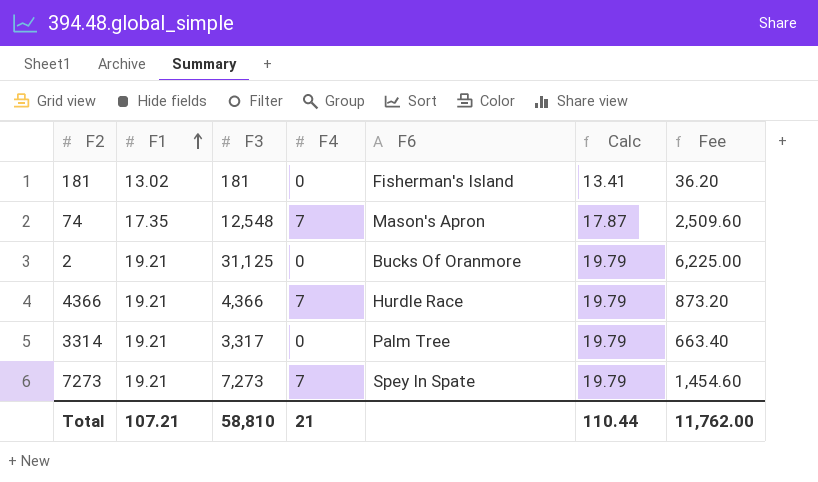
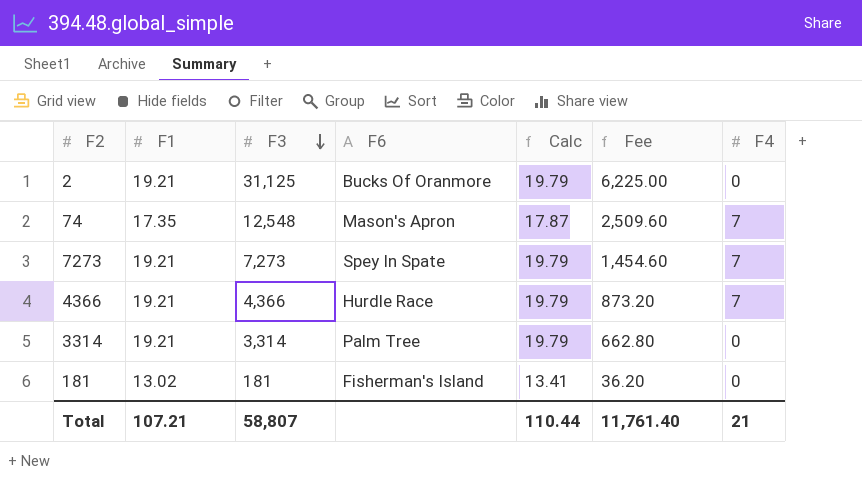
row order: F1 ascending -> F3 descending
column F4 | position: 4 -> 7
3314 | F3: 3,317 -> 3,314
3314 | Fee: 663.40 -> 662.80
Total | F3: 58,810 -> 58,807
Total | Fee: 11,762.00 -> 11,761.40

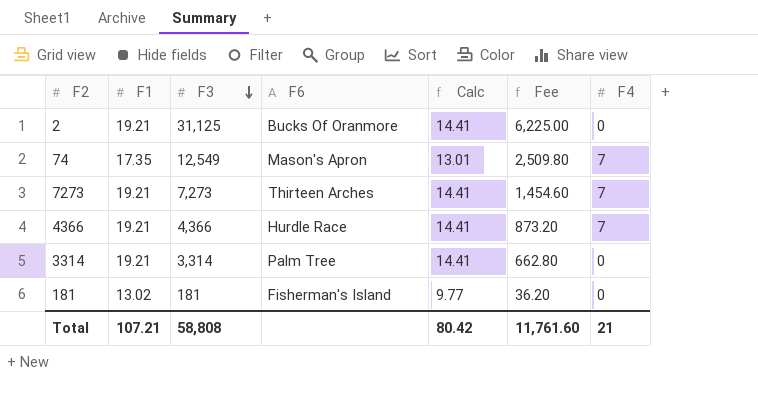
column Calc | formula: [F1] * 1.03 -> [F1] * 0.75
74 | F3: 12,548 -> 12,549
74 | Fee: 2,509.60 -> 2,509.80
7273 | F6: Spey In Spate -> Thirteen Arches
Total | F3: 58,807 -> 58,808
Total | Calc: 110.44 -> 80.42
Total | Fee: 11,761.40 -> 11,761.60

